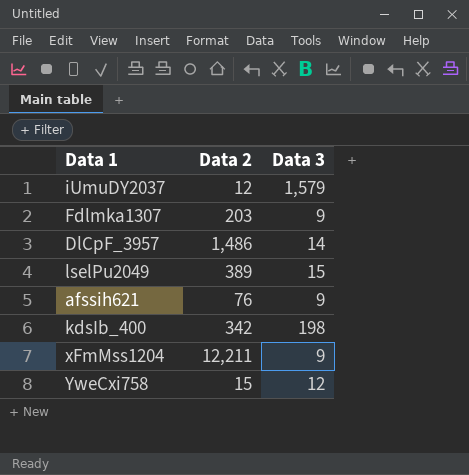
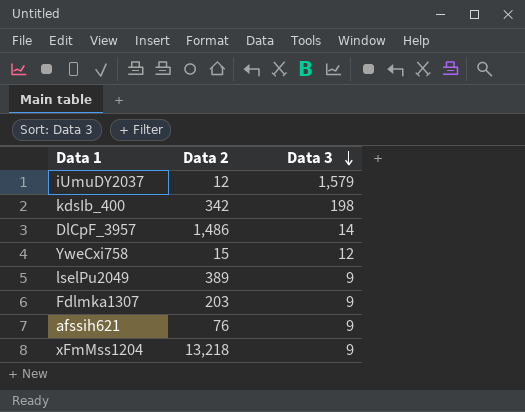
row order: none -> Data 3 descending
lselPu2049 | Data 3: 15 -> 9
xFmMss1204 | Data 2: 12,211 -> 13,218

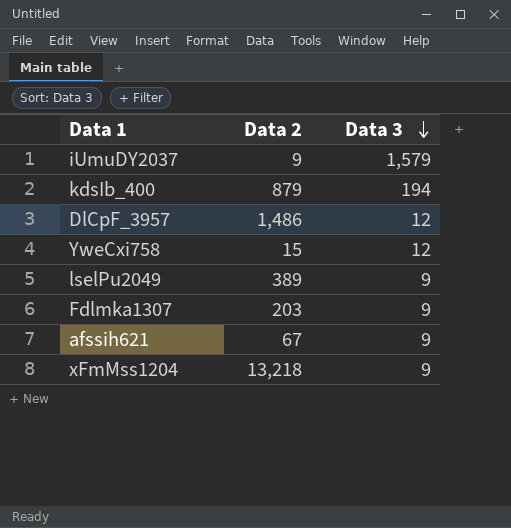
iUmuDY2037 | Data 2: 12 -> 9
kdsIb_400 | Data 2: 342 -> 879
kdsIb_400 | Data 3: 198 -> 194
DlCpF_3957 | Data 3: 14 -> 12
afssih621 | Data 2: 76 -> 67

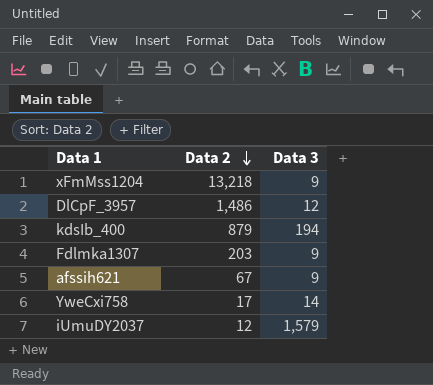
row order: Data 3 descending -> Data 2 descending
row lselPu2049: 389 | 9 -> none
YweCxi758 | Data 2: 15 -> 17
YweCxi758 | Data 3: 12 -> 14
iUmuDY2037 | Data 2: 9 -> 12

